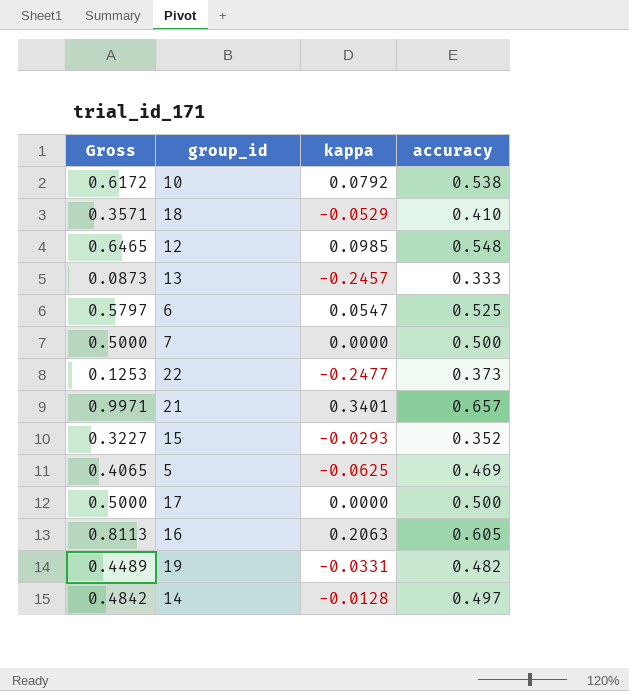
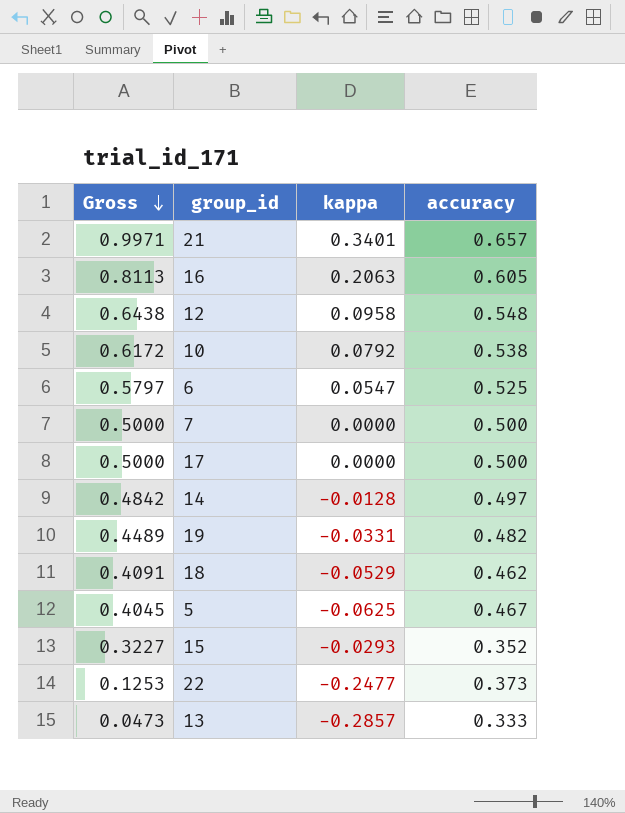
row order: none -> Gross descending
12 | Gross: 0.6465 -> 0.6438
12 | kappa: 0.0985 -> 0.0958
18 | Gross: 0.3571 -> 0.4091
18 | accuracy: 0.410 -> 0.462
5 | Gross: 0.4065 -> 0.4045
5 | accuracy: 0.469 -> 0.467
13 | Gross: 0.0873 -> 0.0473
13 | kappa: -0.2457 -> -0.2857

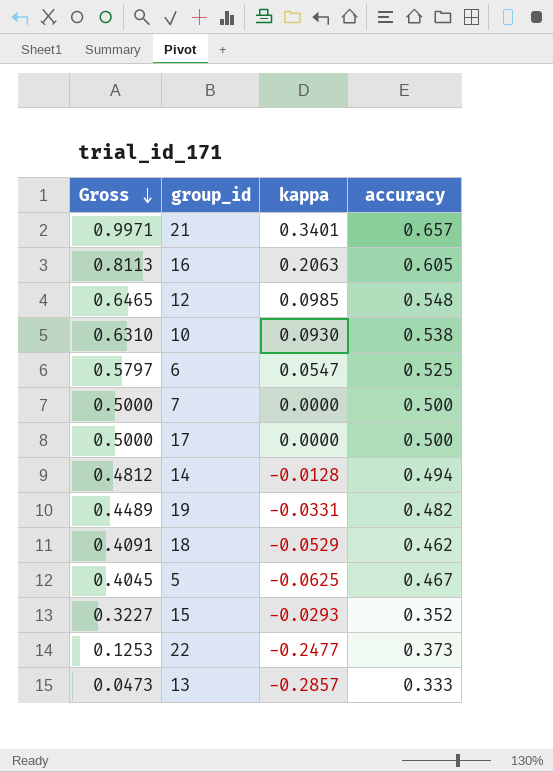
12 | Gross: 0.6438 -> 0.6465
12 | kappa: 0.0958 -> 0.0985
10 | Gross: 0.6172 -> 0.6310
10 | kappa: 0.0792 -> 0.0930
14 | Gross: 0.4842 -> 0.4812
14 | accuracy: 0.497 -> 0.494

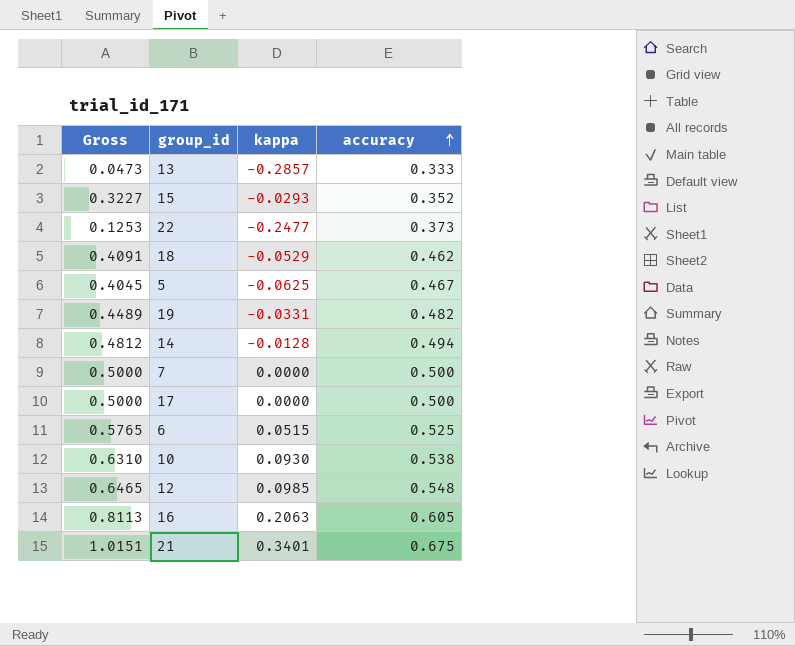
row order: Gross descending -> accuracy ascending
6 | Gross: 0.5797 -> 0.5765
6 | kappa: 0.0547 -> 0.0515
21 | Gross: 0.9971 -> 1.0151
21 | accuracy: 0.657 -> 0.675

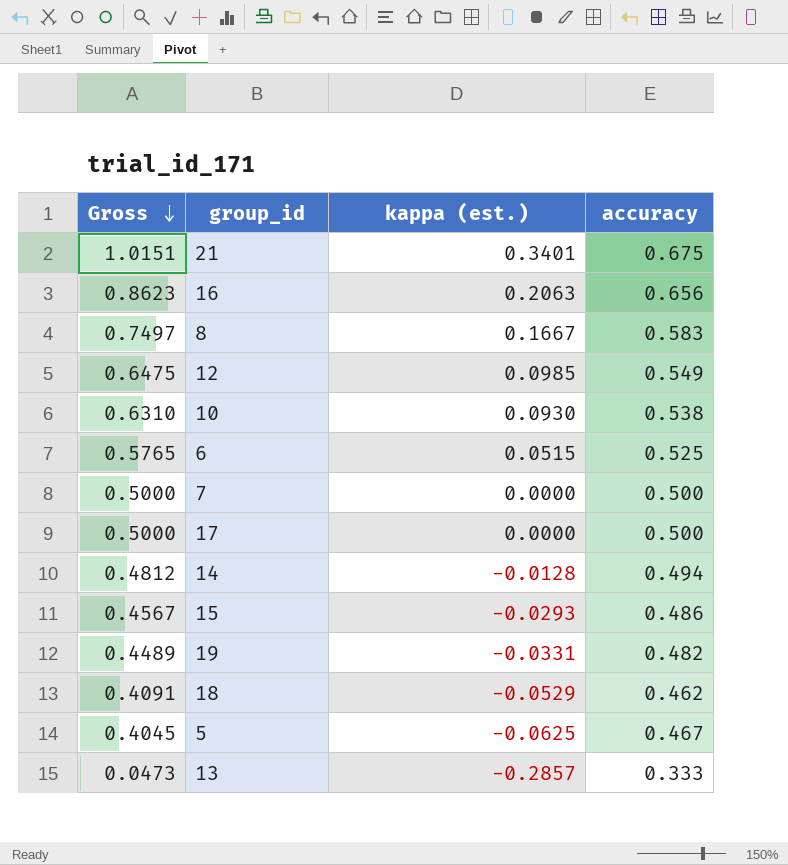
row order: accuracy ascending -> Gross descending
column name: kappa -> kappa (est.)
row 22: 0.1253 | -0.2477 | 0.373 -> none
16 | Gross: 0.8113 -> 0.8623
16 | accuracy: 0.605 -> 0.656
row 8: none -> 0.7497 | 0.1667 | 0.583
12 | Gross: 0.6465 -> 0.6475
12 | accuracy: 0.548 -> 0.549
15 | Gross: 0.3227 -> 0.4567
15 | accuracy: 0.352 -> 0.486

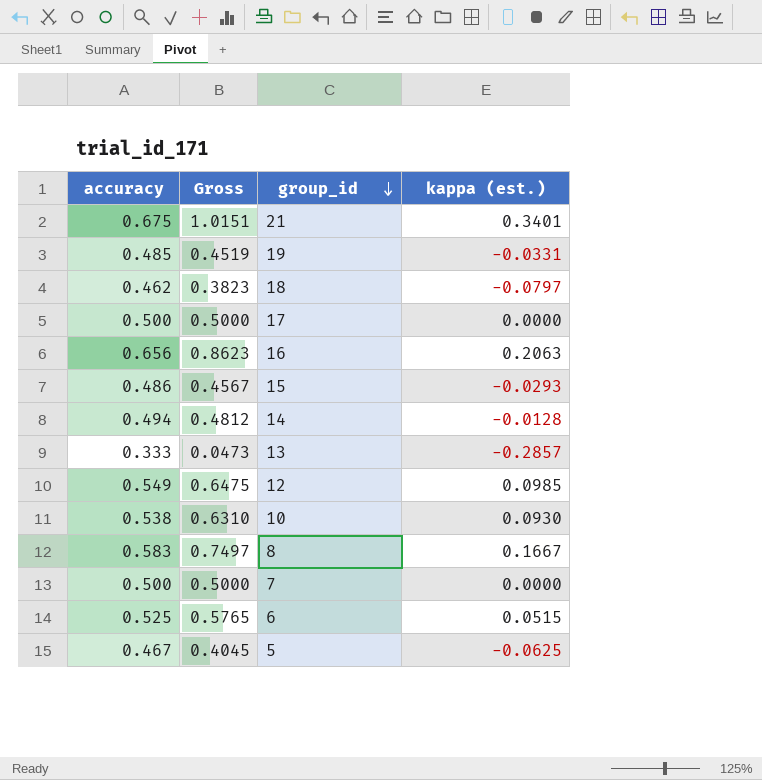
row order: Gross descending -> group_id descending
column accuracy | position: 4 -> 1
19 | accuracy: 0.482 -> 0.485
19 | Gross: 0.4489 -> 0.4519
18 | Gross: 0.4091 -> 0.3823
18 | kappa (est.): -0.0529 -> -0.0797

